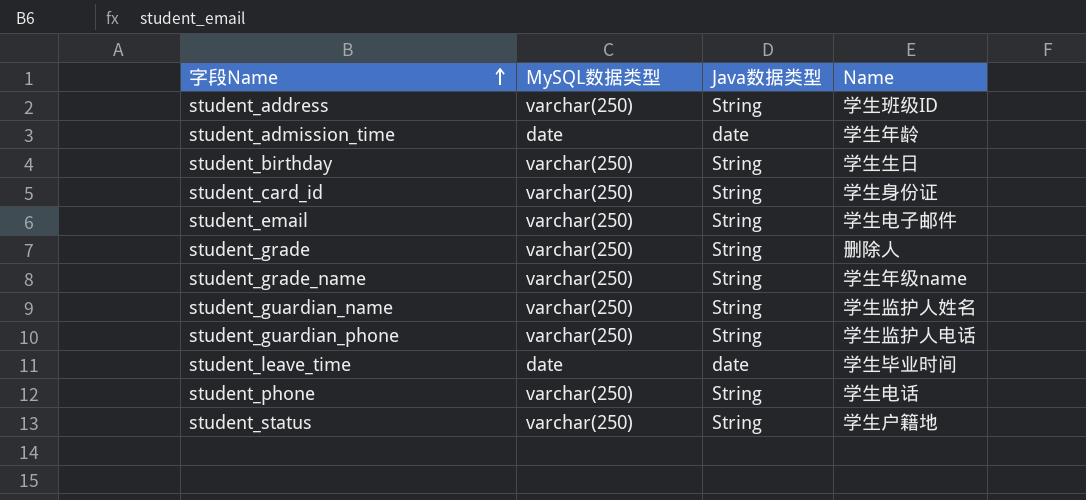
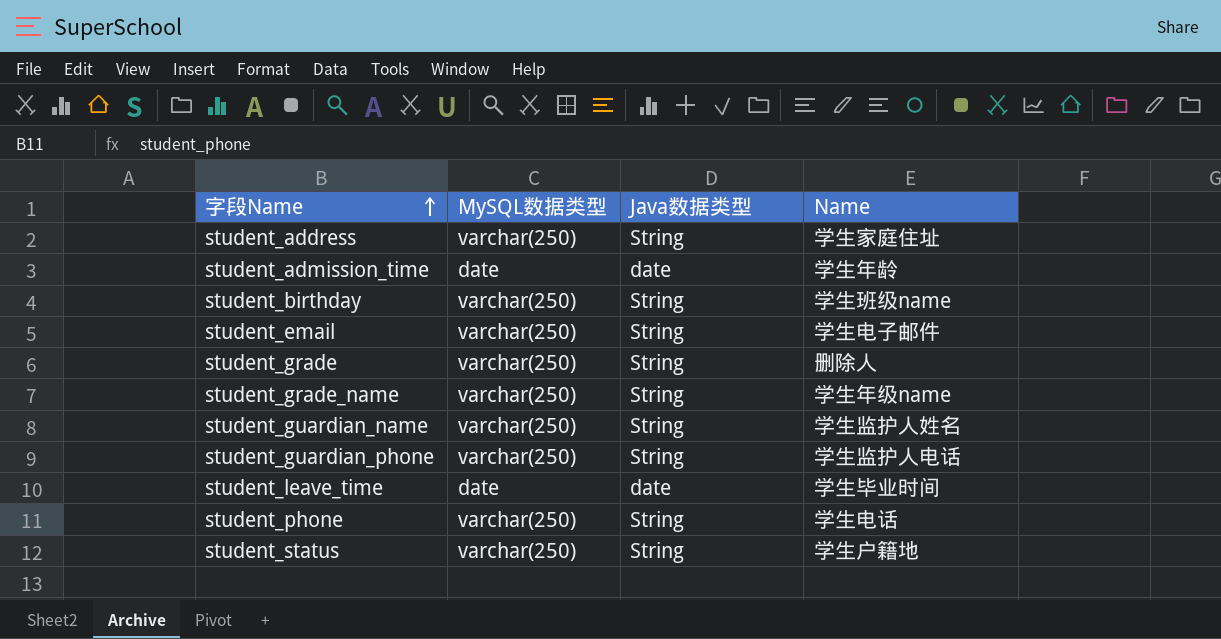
row student_card_id: varchar(250) | String | 学生身份证 -> none
student_address | Name: 学生班级ID -> 学生家庭住址
student_birthday | Name: 学生生日 -> 学生班级name

